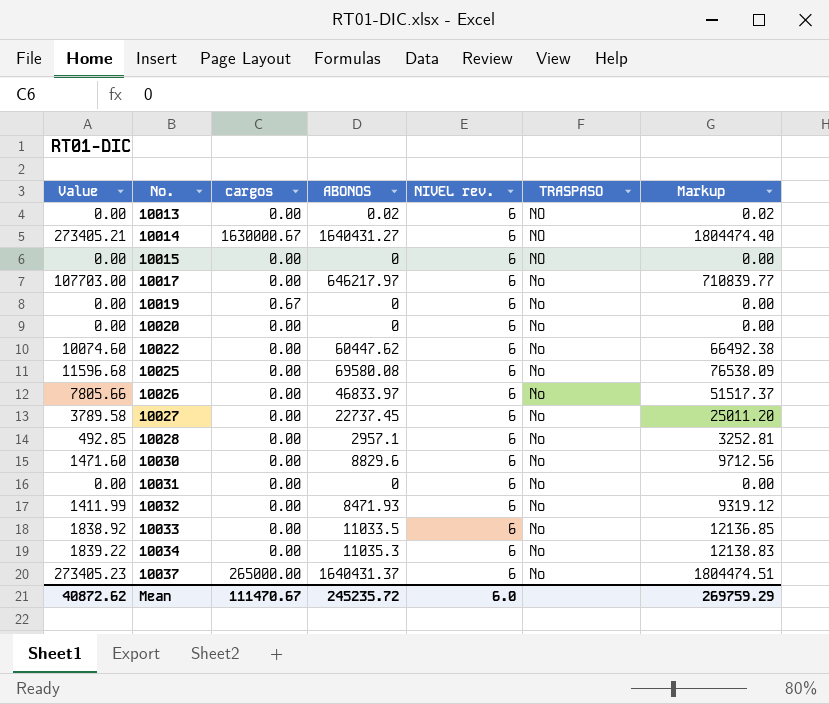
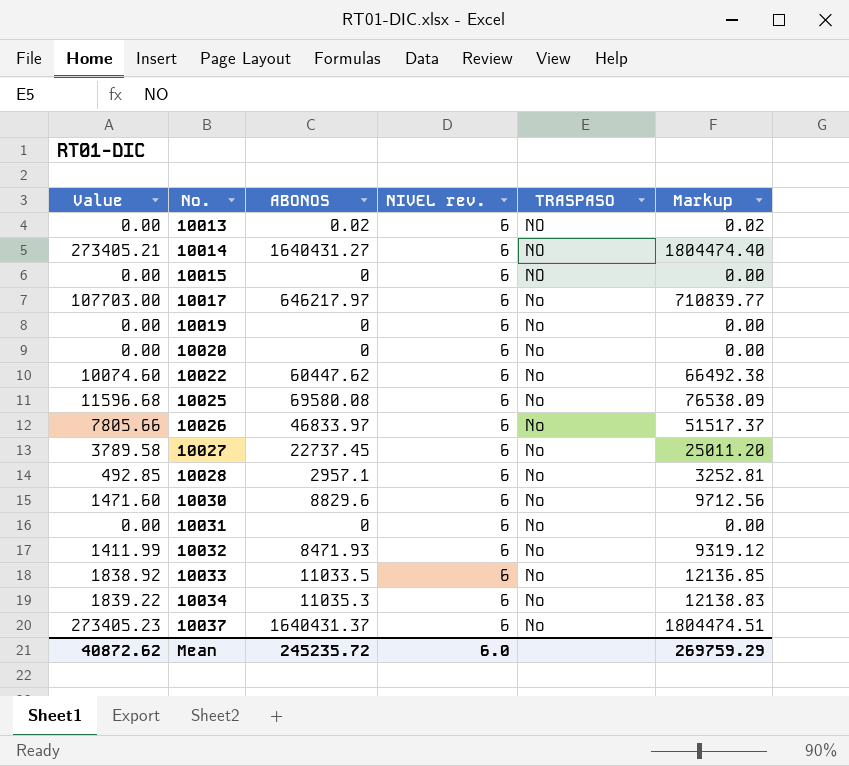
column cargos | position: 3 -> none

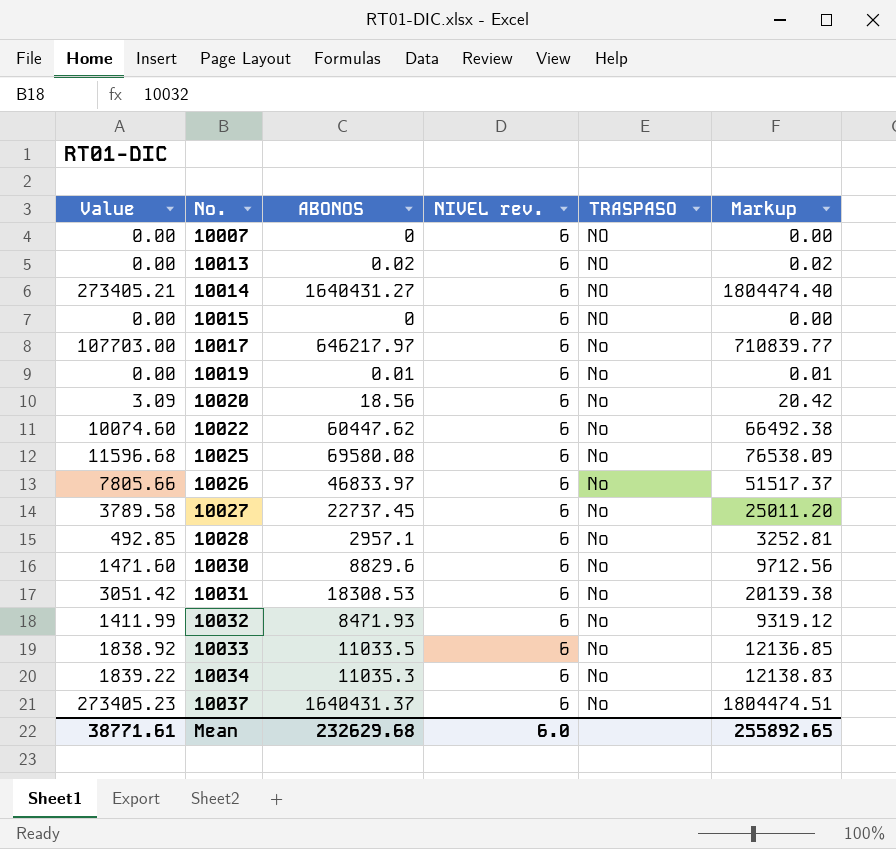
row 10007: none -> 0.00 | 0 | 6 | NO | 0.00
10019 | ABONOS: 0 -> 0.01
10019 | Markup: 0.00 -> 0.01
10020 | Value: 0.00 -> 3.09
10020 | ABONOS: 0 -> 18.56
10020 | Markup: 0.00 -> 20.42
10031 | Value: 0.00 -> 3051.42
10031 | ABONOS: 0 -> 18308.53
10031 | Markup: 0.00 -> 20139.38
Mean | Value: 40872.62 -> 38771.61
Mean | ABONOS: 245235.72 -> 232629.68
Mean | Markup: 269759.29 -> 255892.65

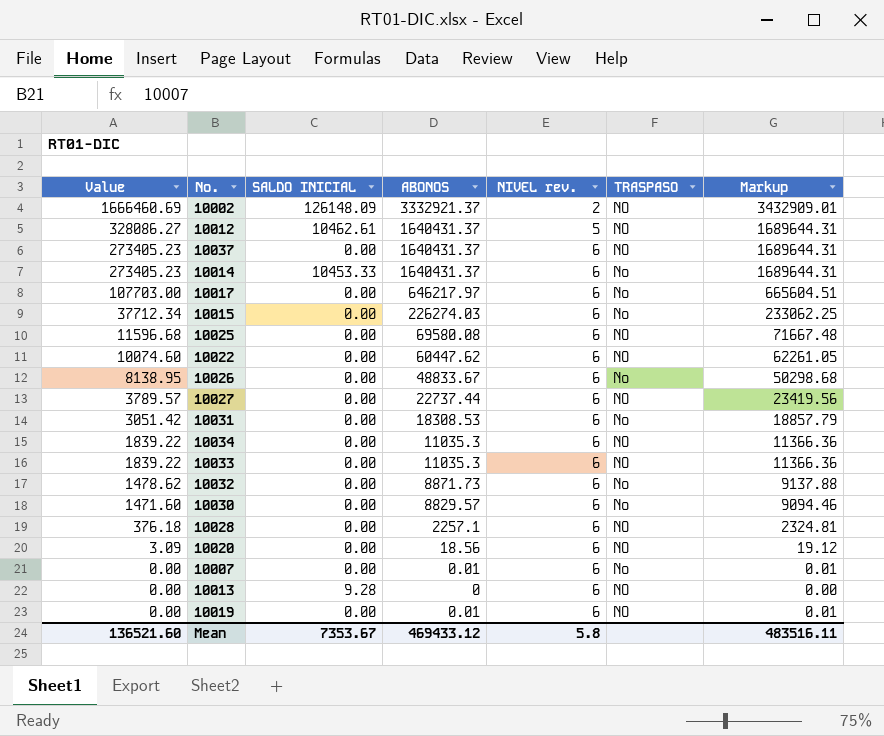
row order: No. ascending -> Value descending
column SALDO INICIAL | position: none -> 3
column Markup | formula: [ABONOS] * 1.1 -> [ABONOS] * 1.03
row 10002: none -> 1666460.69 | 126148.09 | 3332921.37 | 2 | NO | 3432909.01
row 10012: none -> 328086.27 | 10462.61 | 1640431.37 | 5 | NO | 1689644.31
10037 | TRASPASO: No -> NO
10014 | Value: 273405.21 -> 273405.23
10014 | ABONOS: 1640431.27 -> 1640431.37
10014 | TRASPASO: NO -> No
10015 | Value: 0.00 -> 37712.34
10015 | ABONOS: 0 -> 226274.03
10015 | TRASPASO: NO -> No
10025 | TRASPASO: No -> NO
10022 | TRASPASO: No -> NO
10026 | Value: 7805.66 -> 8138.95
10026 | ABONOS: 46833.97 -> 48833.67
10027 | Value: 3789.58 -> 3789.57
10027 | ABONOS: 22737.45 -> 22737.44
10027 | TRASPASO: No -> NO
10034 | TRASPASO: No -> NO
10033 | Value: 1838.92 -> 1839.22
10033 | ABONOS: 11033.5 -> 11035.3
10033 | TRASPASO: No -> NO
10032 | Value: 1411.99 -> 1478.62
10032 | ABONOS: 8471.93 -> 8871.73
10030 | ABONOS: 8829.6 -> 8829.57
10028 | Value: 492.85 -> 376.18
10028 | ABONOS: 2957.1 -> 2257.1
10028 | TRASPASO: No -> NO
10020 | TRASPASO: No -> NO
10007 | ABONOS: 0 -> 0.01
10007 | TRASPASO: NO -> No
10013 | ABONOS: 0.02 -> 0
10019 | TRASPASO: No -> NO
Mean | Value: 38771.61 -> 136521.60
Mean | ABONOS: 232629.68 -> 469433.12
Mean | NIVEL rev.: 6.0 -> 5.8
Mean | Markup: 255892.65 -> 483516.11

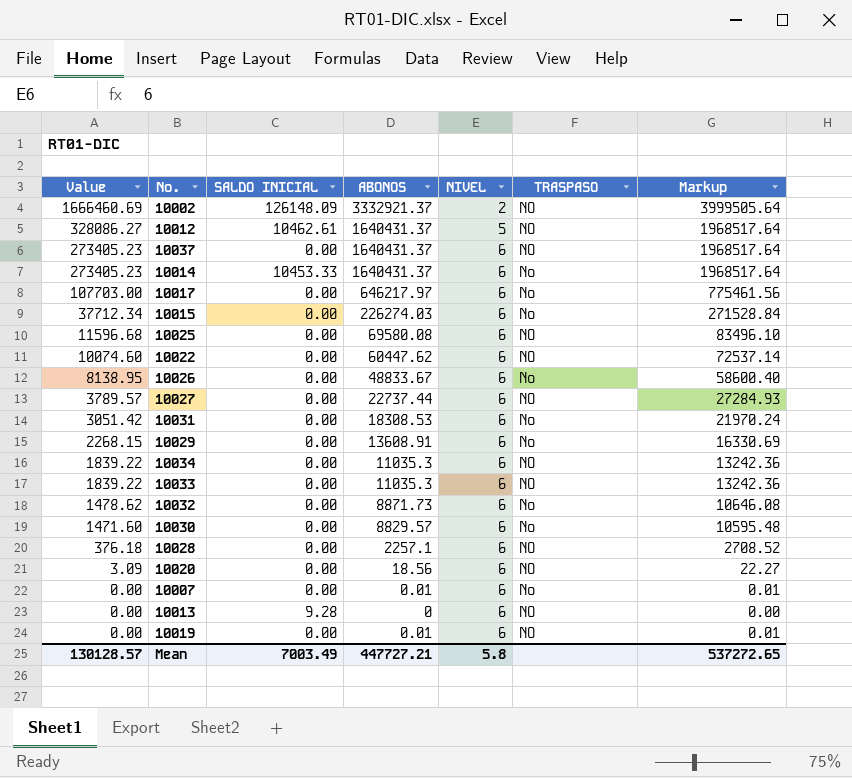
column name: NIVEL rev. -> NIVEL
column Markup | formula: [ABONOS] * 1.03 -> [ABONOS] * 1.2
row 10029: none -> 2268.15 | 0.00 | 13608.91 | 6 | No | 16330.69
Mean | Value: 136521.60 -> 130128.57
Mean | SALDO INICIAL: 7353.67 -> 7003.49
Mean | ABONOS: 469433.12 -> 447727.21
Mean | Markup: 483516.11 -> 537272.65

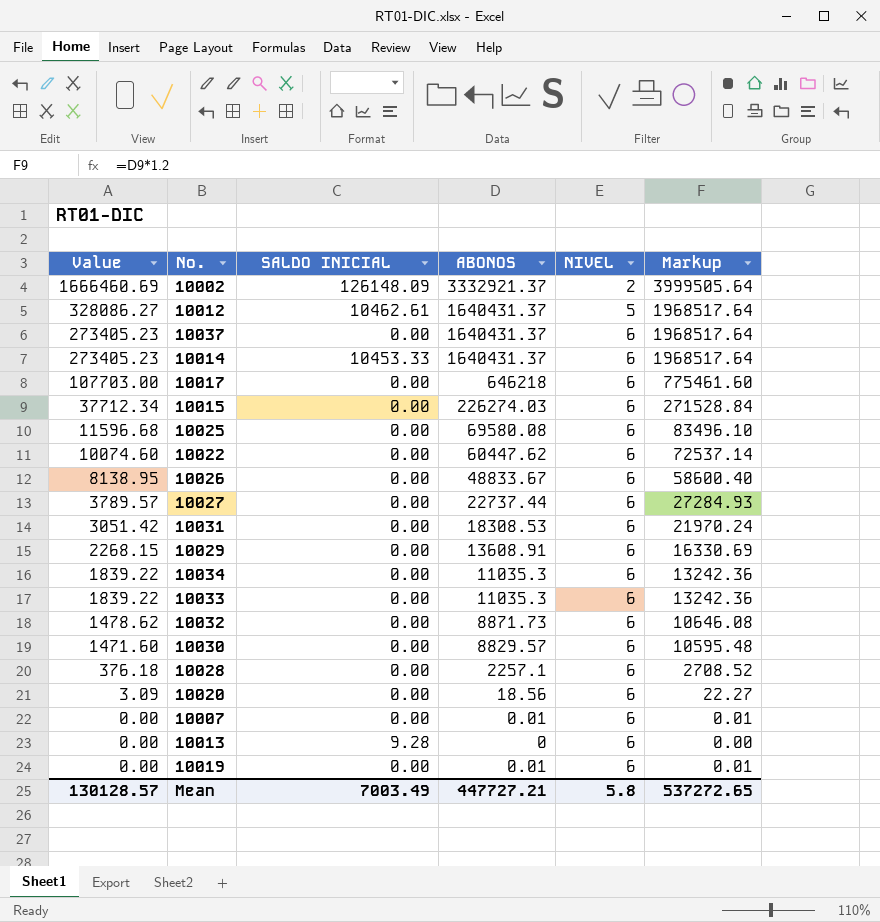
column TRASPASO | position: 6 -> none
10017 | ABONOS: 646217.97 -> 646218
10017 | Markup: 775461.56 -> 775461.60

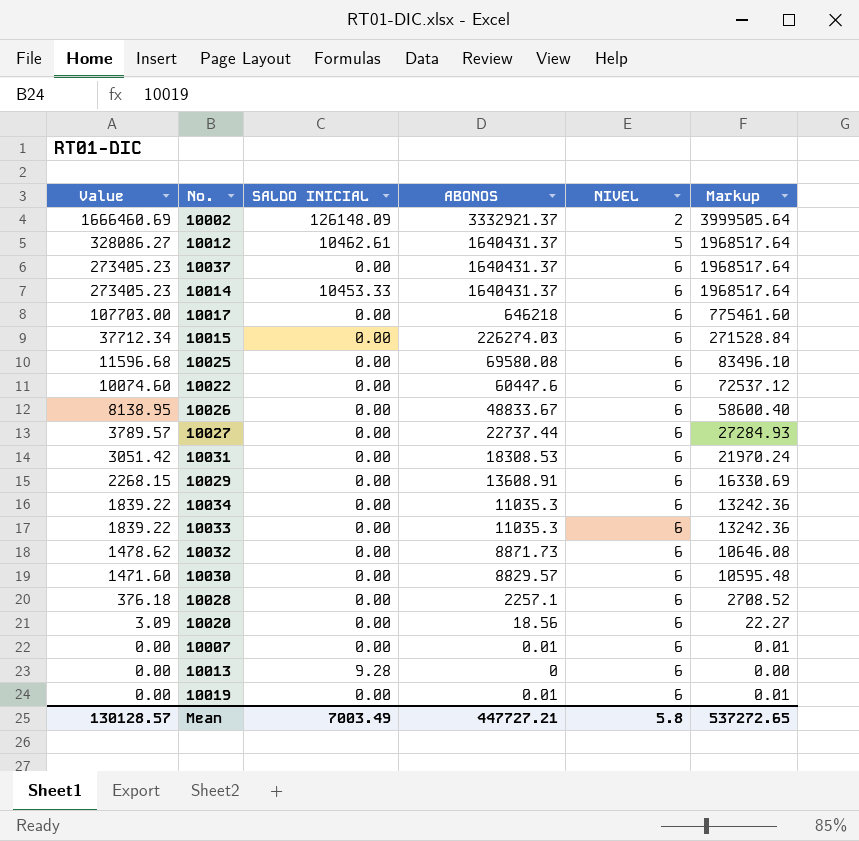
10022 | ABONOS: 60447.62 -> 60447.6
10022 | Markup: 72537.14 -> 72537.12

